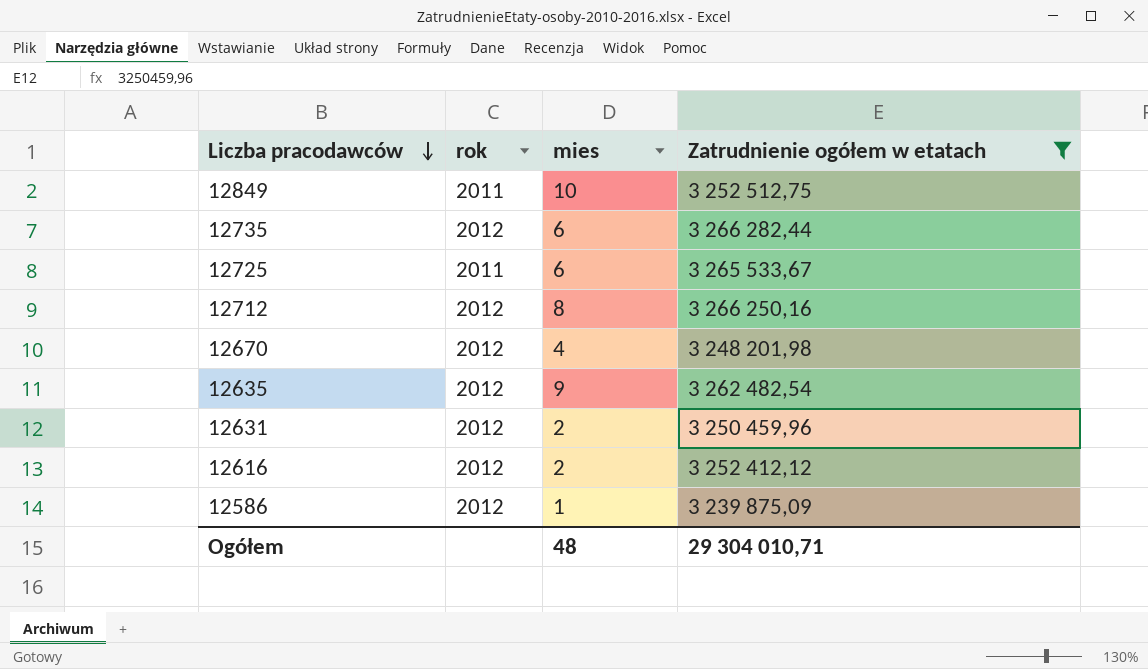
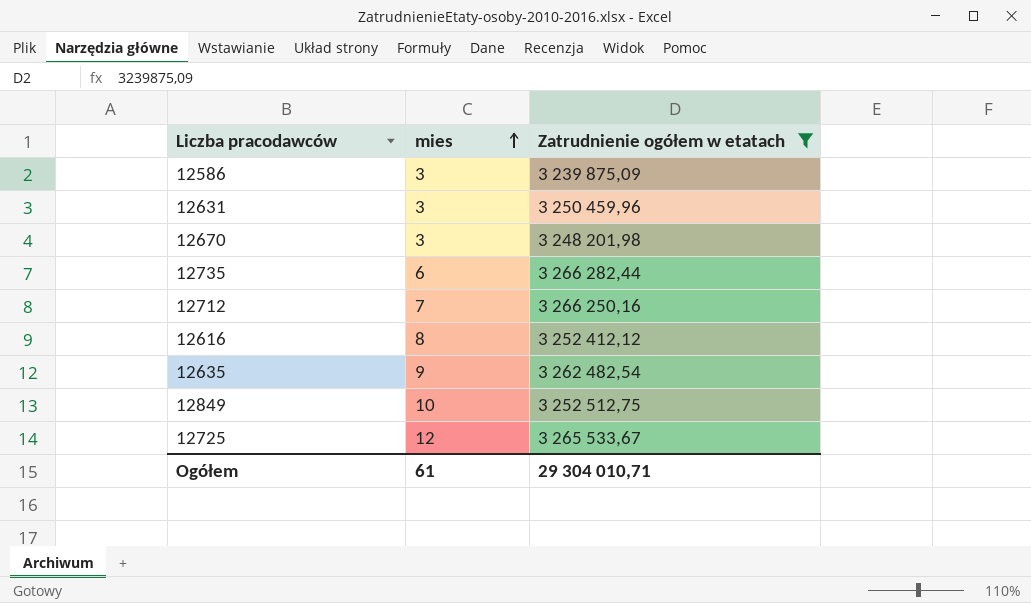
row order: Liczba pracodawców descending -> mies ascending
column rok | position: 2 -> none
12586 | mies: 1 -> 3
12631 | mies: 2 -> 3
12670 | mies: 4 -> 3
12712 | mies: 8 -> 7
12616 | mies: 2 -> 8
12725 | mies: 6 -> 12
Ogółem | mies: 48 -> 61

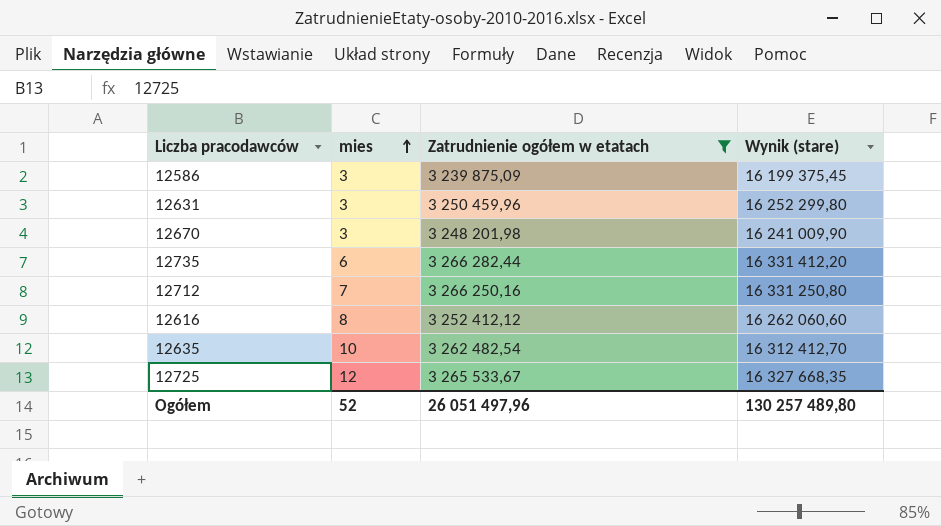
column Wynik (stare) | formula: none -> [Zatrudnienie ogółem w etatach] * 5
row 12849: 10 | 3 252 512,75 -> none
12635 | mies: 9 -> 10
Ogółem | mies: 61 -> 52
Ogółem | Zatrudnienie ogółem w etatach: 29 304 010,71 -> 26 051 497,96

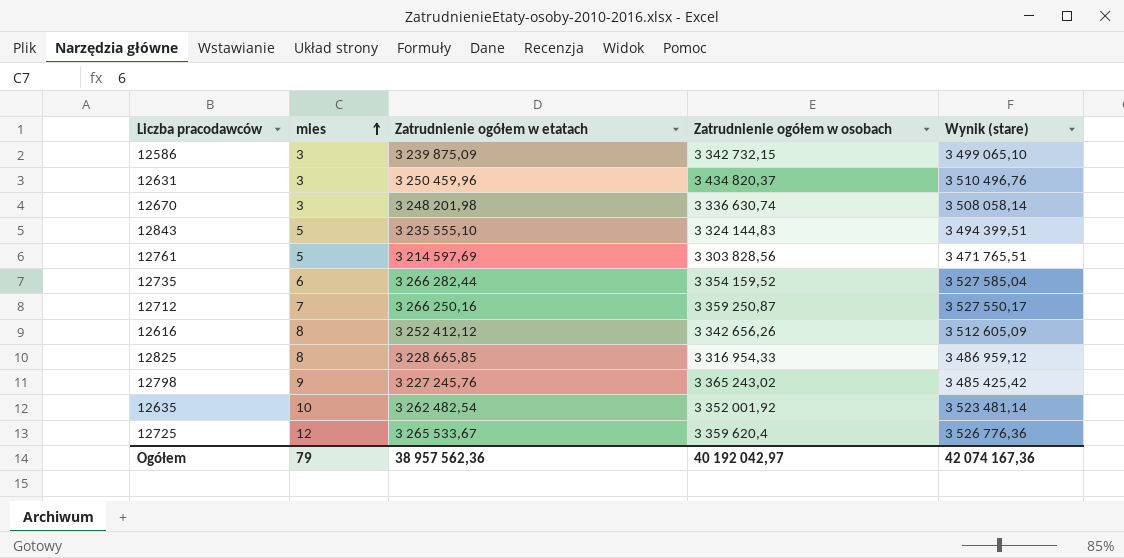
filter: Zatrudnienie ogółem w etatach >= 3 239 875,09 -> none
column Zatrudnienie ogółem w osobach | position: none -> 4
column Wynik (stare) | formula: [Zatrudnienie ogółem w etatach] * 5 -> [Zatrudnienie ogółem w etatach] * 1,08
Ogółem | mies: 52 -> 79
Ogółem | Zatrudnienie ogółem w etatach: 26 051 497,96 -> 38 957 562,36
Ogółem | Wynik (stare): 130 257 489,80 -> 42 074 167,36

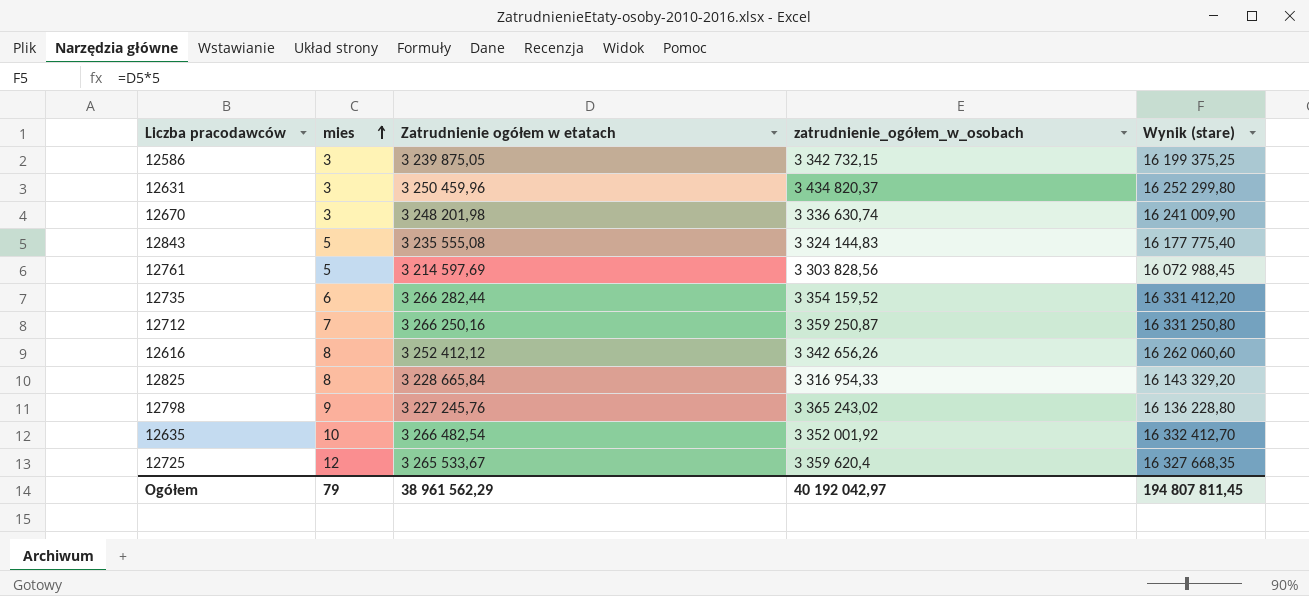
column name: Zatrudnienie ogółem w osobach -> zatrudnienie_ogółem_w_osobach
column Wynik (stare) | formula: [Zatrudnienie ogółem w etatach] * 1,08 -> [Zatrudnienie ogółem w etatach] * 5
12586 | Zatrudnienie ogółem w etatach: 3 239 875,09 -> 3 239 875,05
12843 | Zatrudnienie ogółem w etatach: 3 235 555,10 -> 3 235 555,08
12825 | Zatrudnienie ogółem w etatach: 3 228 665,85 -> 3 228 665,84
12635 | Zatrudnienie ogółem w etatach: 3 262 482,54 -> 3 266 482,54
Ogółem | Zatrudnienie ogółem w etatach: 38 957 562,36 -> 38 961 562,29
Ogółem | Wynik (stare): 42 074 167,36 -> 194 807 811,45

